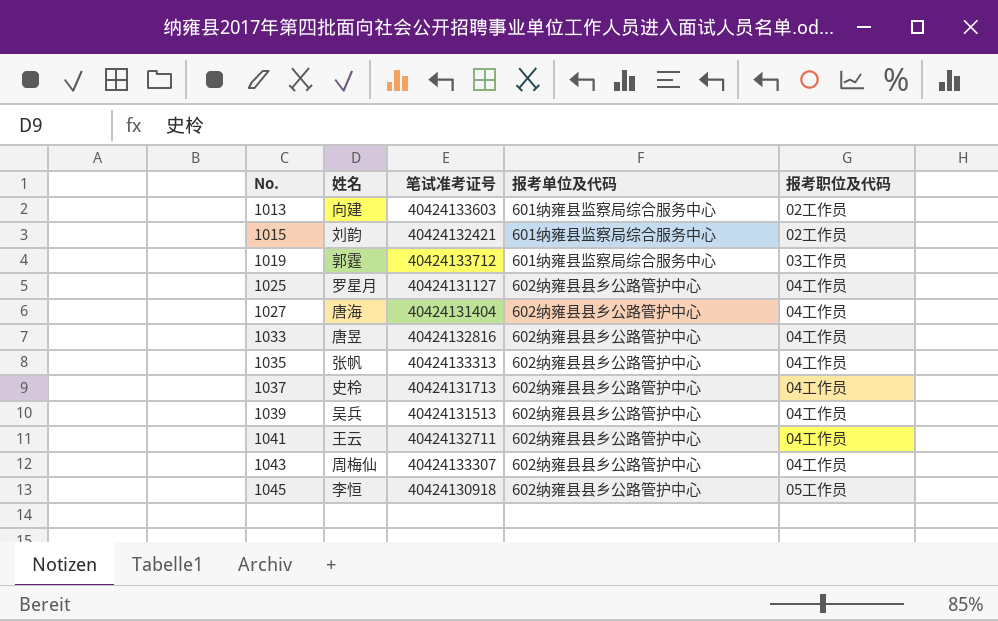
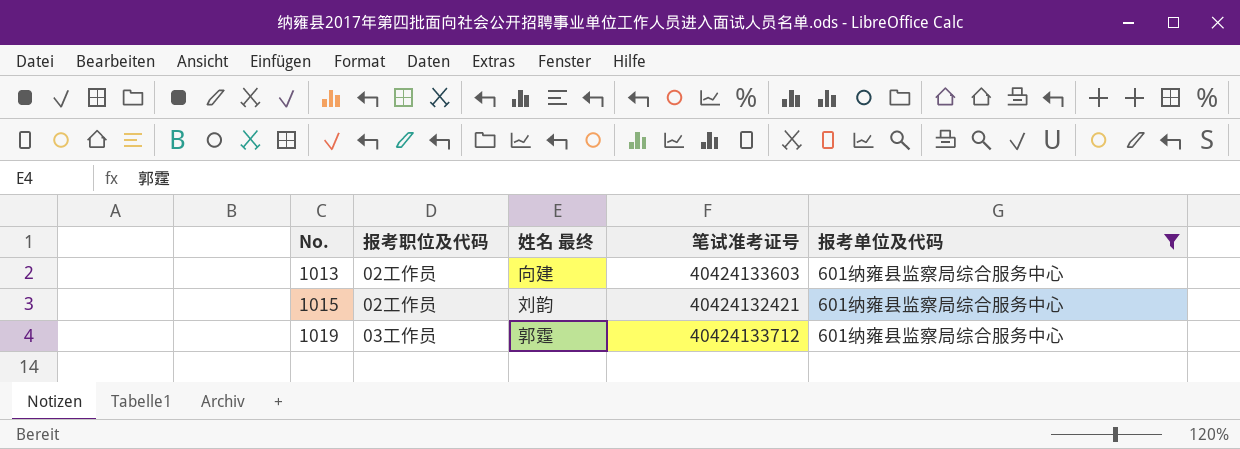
filter: none -> 报考单位及代码 = 601纳雍县监察局综合服务中心
column 报考职位及代码 | position: 5 -> 2
column name: 姓名 -> 姓名 最终

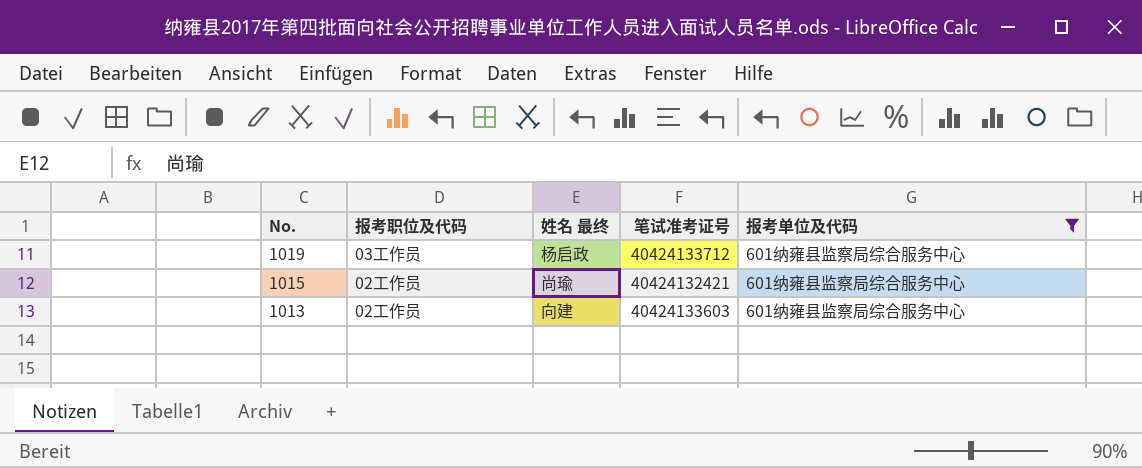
row order: No. ascending -> No. descending
1019 | 姓名 最终: 郭霆 -> 杨启政
1015 | 姓名 最终: 刘韵 -> 尚瑜

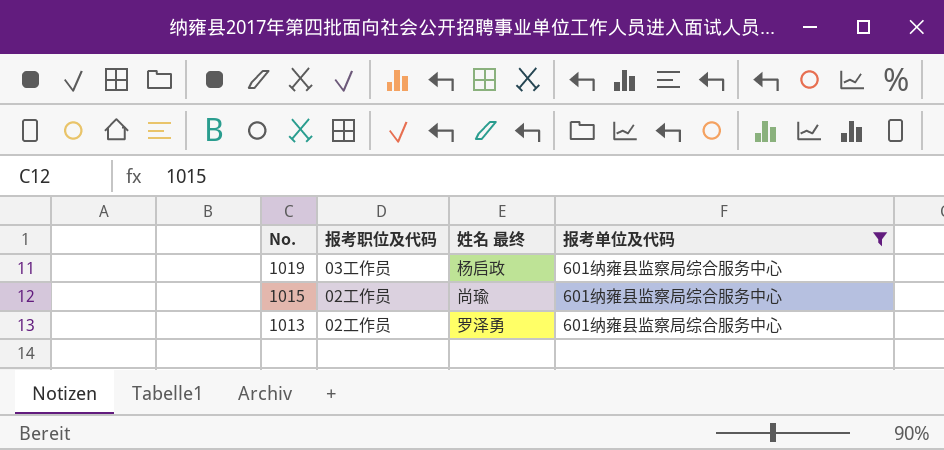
column 笔试准考证号 | position: 4 -> none
1013 | 姓名 最终: 向建 -> 罗泽勇

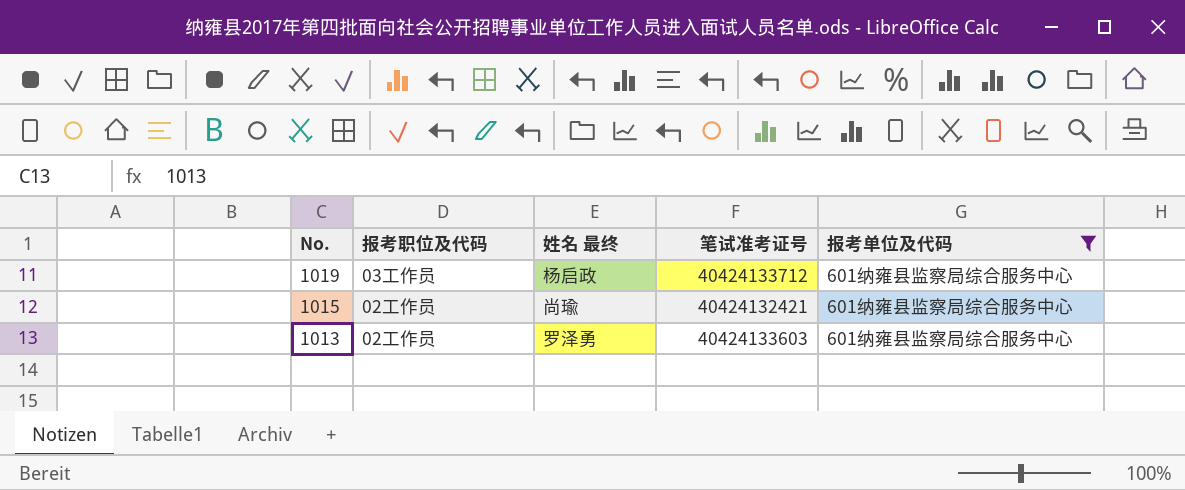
column 笔试准考证号 | position: none -> 4

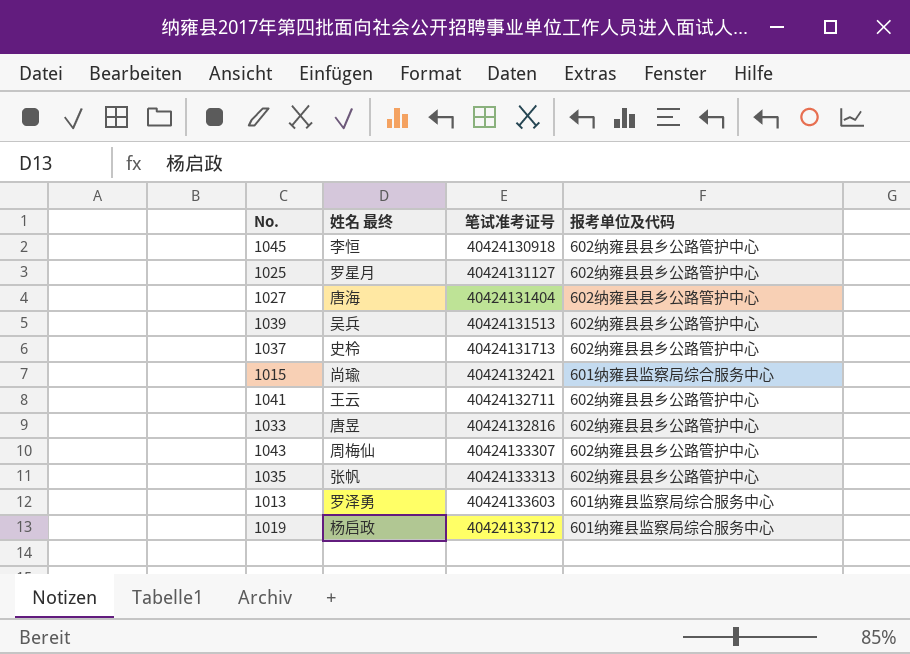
filter: 报考单位及代码 = 601纳雍县监察局综合服务中心 -> none
row order: No. descending -> 笔试准考证号 ascending
column 报考职位及代码 | position: 2 -> none

